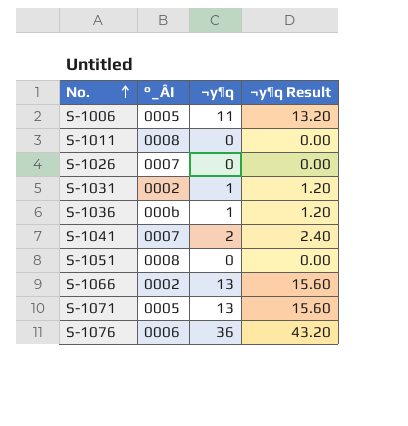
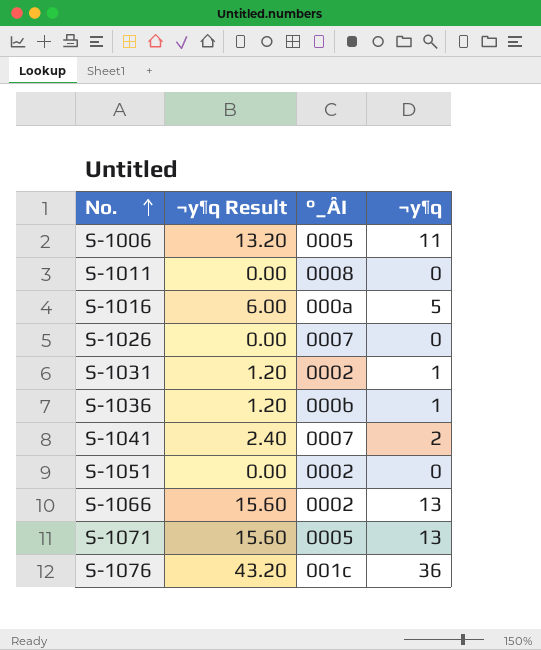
column ¬y¶q Result | position: 4 -> 2
row S-1016: none -> 6.00 | 000a | 5
S-1051 | °_ÂI: 0008 -> 0002
S-1076 | °_ÂI: 0006 -> 001c

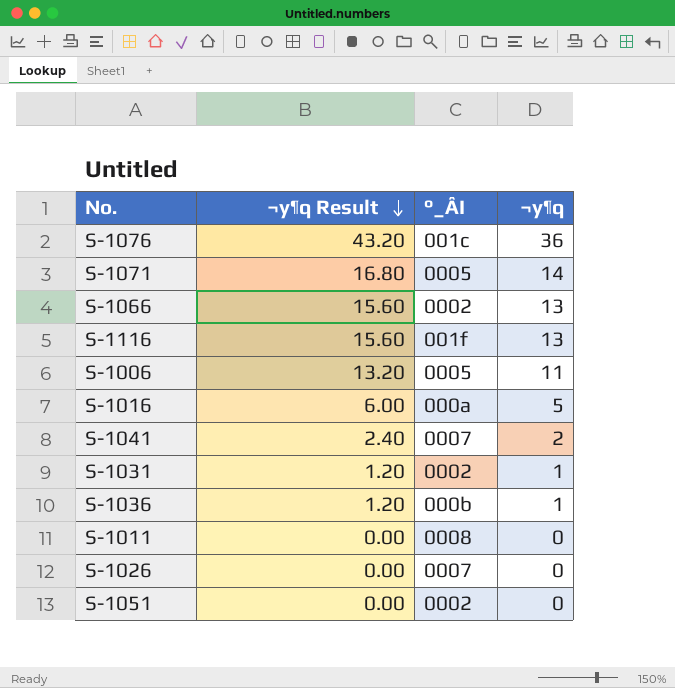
row order: No. ascending -> ¬y¶q Result descending
S-1071 | ¬y¶q Result: 15.60 -> 16.80
S-1071 | ¬y¶q: 13 -> 14
row S-1116: none -> 15.60 | 001f | 13

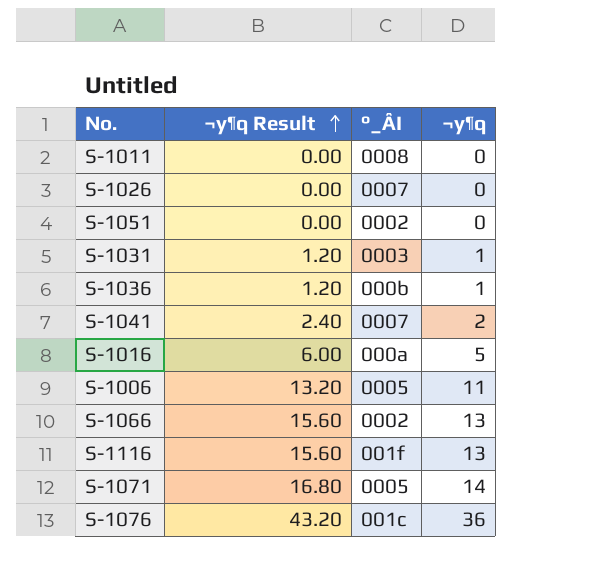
row order: ¬y¶q Result descending -> ¬y¶q Result ascending
S-1031 | °_ÂI: 0002 -> 0003

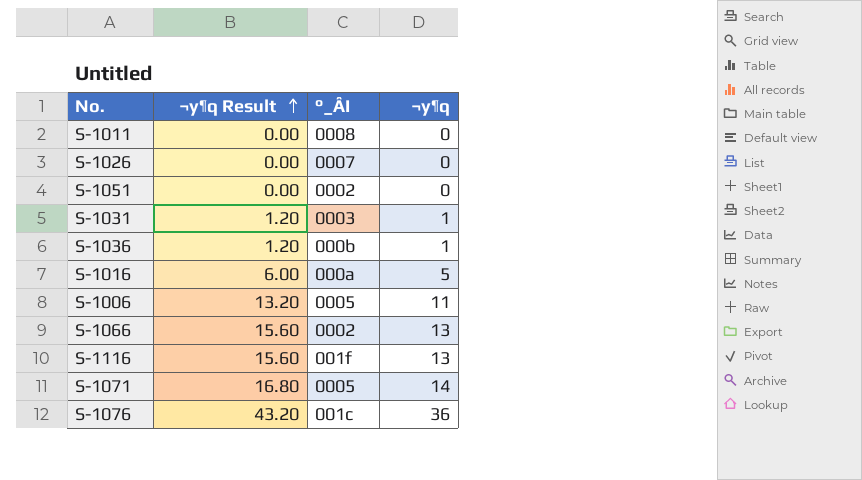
row S-1041: 2.40 | 0007 | 2 -> none

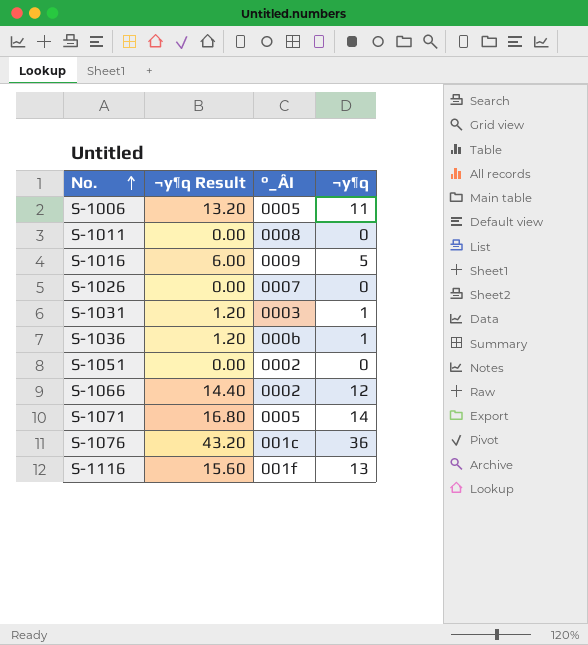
row order: ¬y¶q Result ascending -> No. ascending
S-1016 | °_ÂI: 000a -> 0009
S-1066 | ¬y¶q Result: 15.60 -> 14.40
S-1066 | ¬y¶q: 13 -> 12

